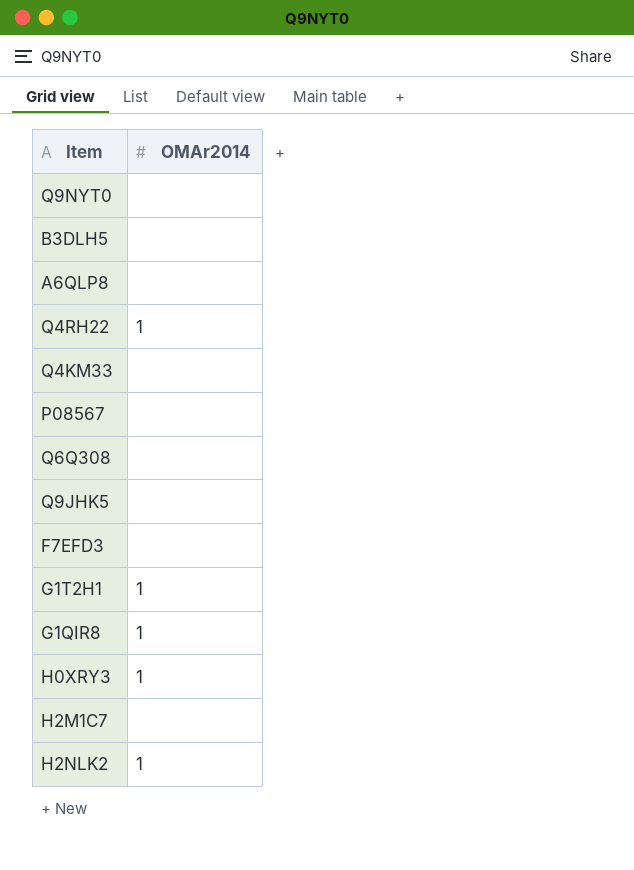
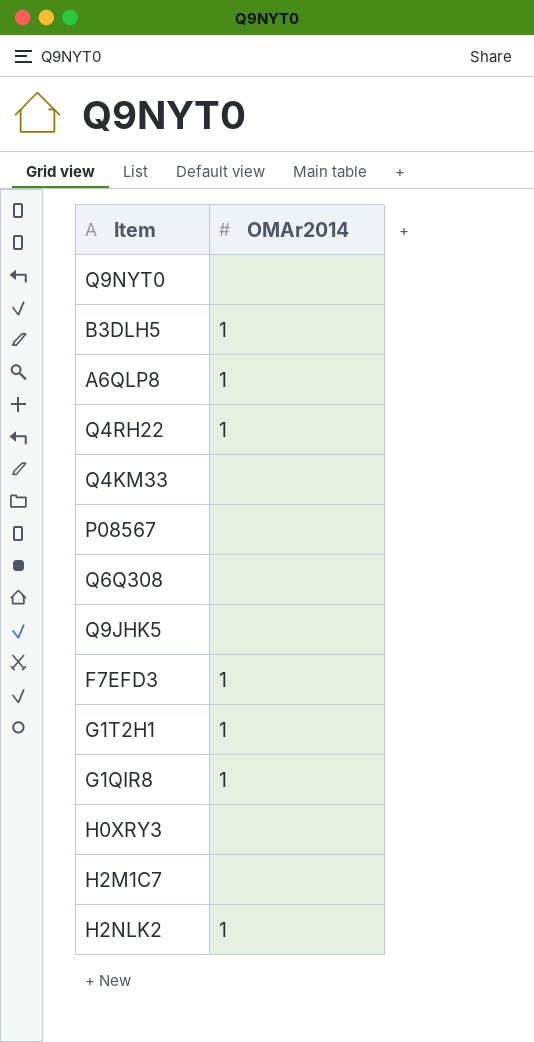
B3DLH5 | OMAr2014: none -> 1
A6QLP8 | OMAr2014: none -> 1
F7EFD3 | OMAr2014: none -> 1
H0XRY3 | OMAr2014: 1 -> none

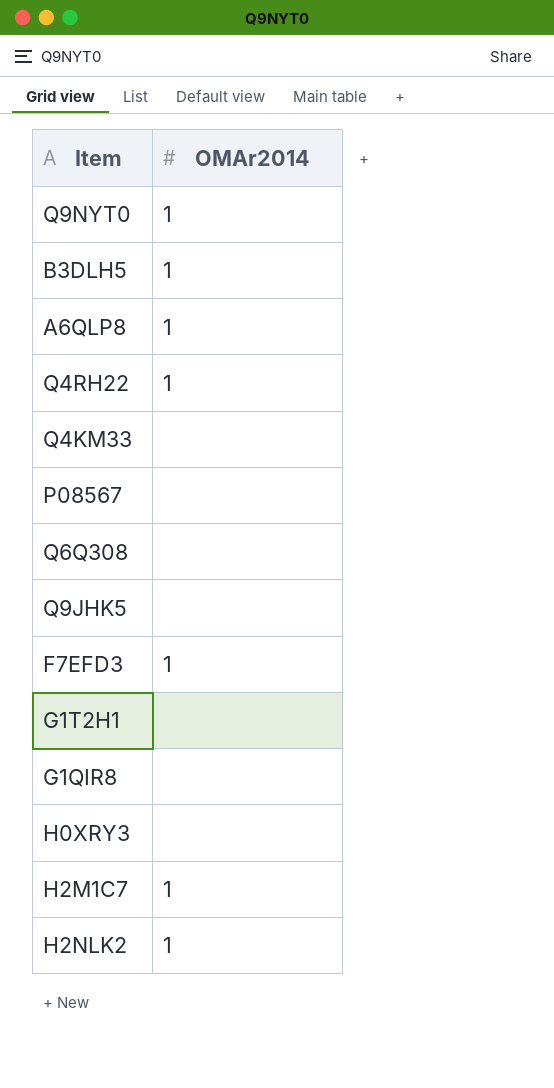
Q9NYT0 | OMAr2014: none -> 1
G1T2H1 | OMAr2014: 1 -> none
G1QIR8 | OMAr2014: 1 -> none
H2M1C7 | OMAr2014: none -> 1

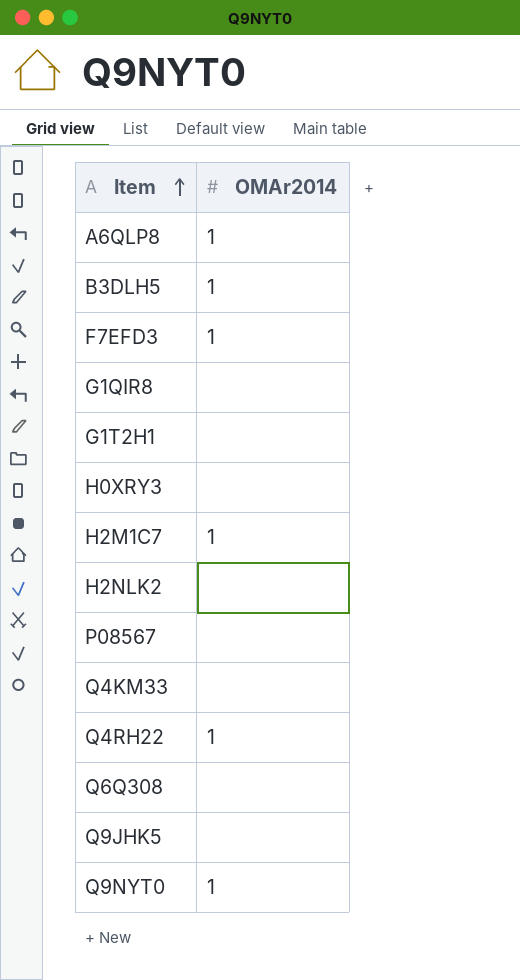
row order: none -> Item ascending
H2NLK2 | OMAr2014: 1 -> none

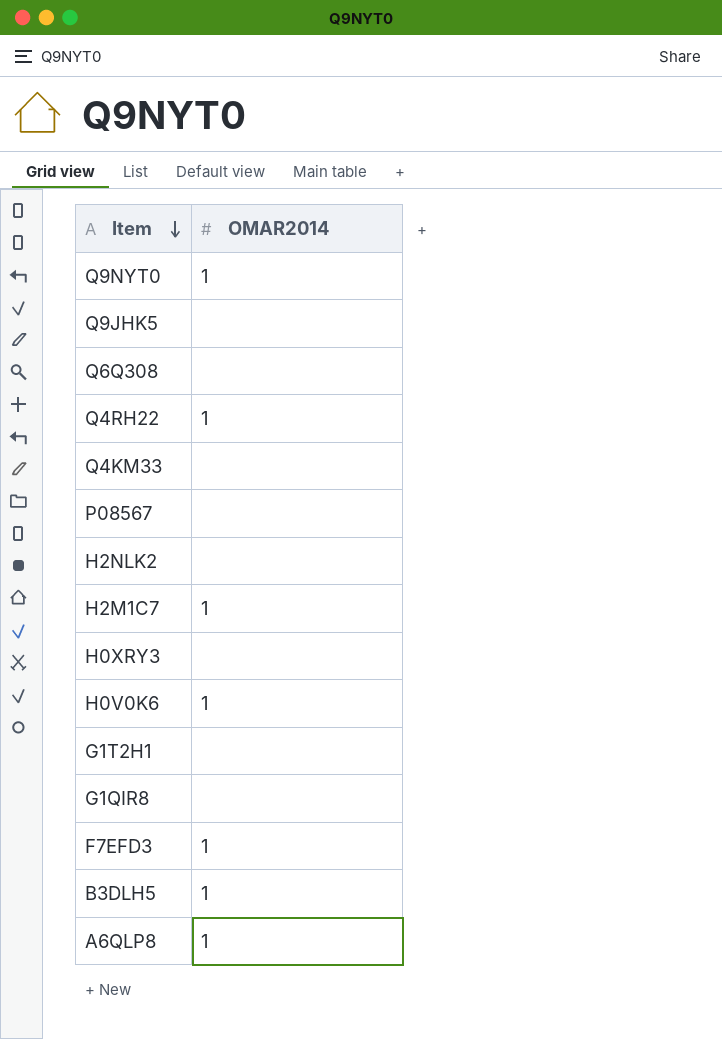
row order: Item ascending -> Item descending
column name: OMAr2014 -> OMAR2014
row H0V0K6: none -> 1

